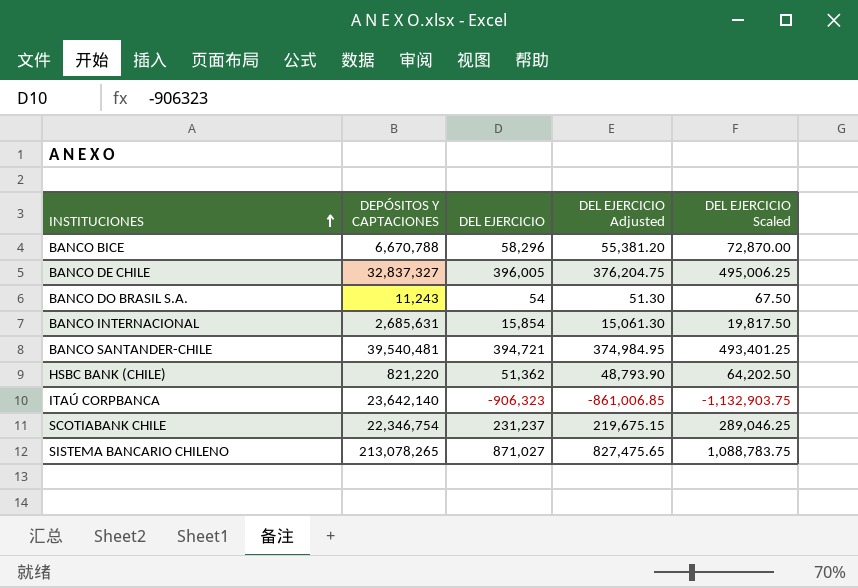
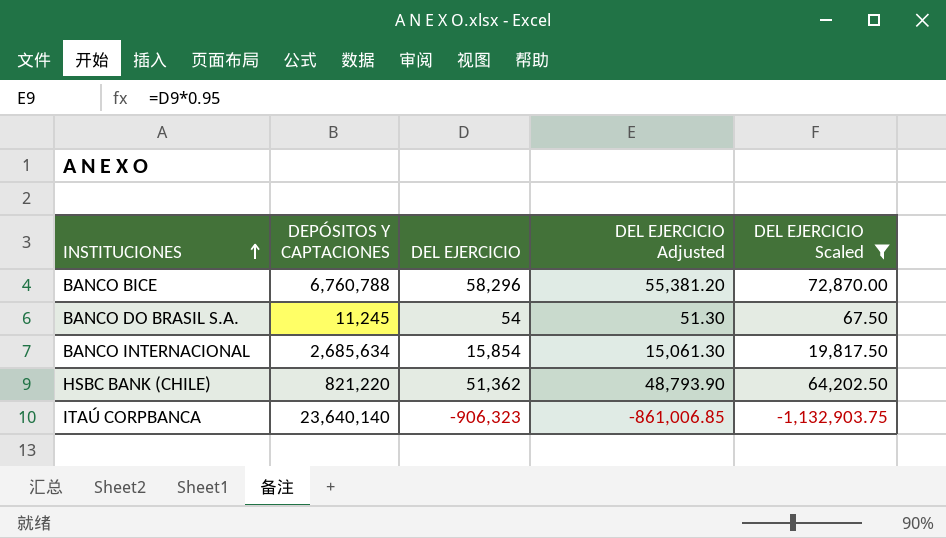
filter: none -> DEL EJERCICIO Scaled <= 72,870.00
BANCO BICE | DEPÓSITOS Y CAPTACIONES: 6,670,788 -> 6,760,788
BANCO DO BRASIL S.A. | DEPÓSITOS Y CAPTACIONES: 11,243 -> 11,245
BANCO INTERNACIONAL | DEPÓSITOS Y CAPTACIONES: 2,685,631 -> 2,685,634
ITAÚ CORPBANCA | DEPÓSITOS Y CAPTACIONES: 23,642,140 -> 23,640,140

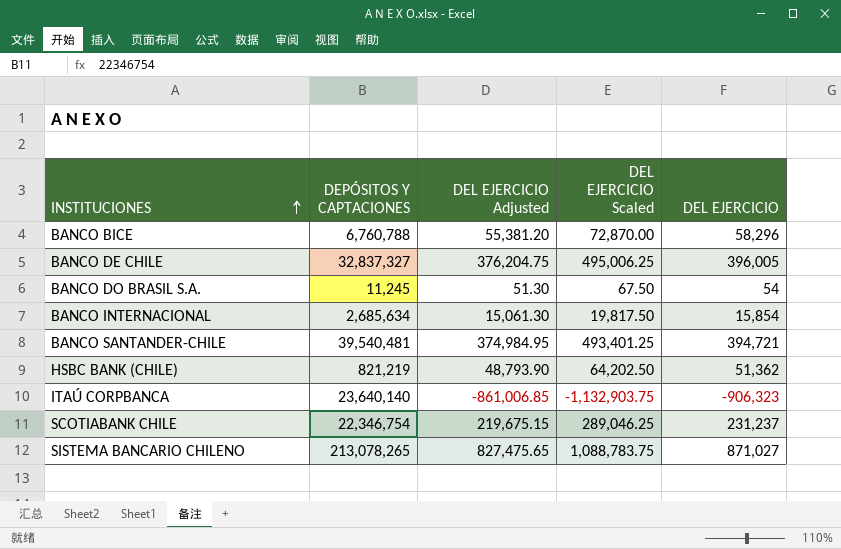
filter: DEL EJERCICIO Scaled <= 72,870.00 -> none
column DEL EJERCICIO | position: 3 -> 5
HSBC BANK (CHILE) | DEPÓSITOS Y CAPTACIONES: 821,220 -> 821,219

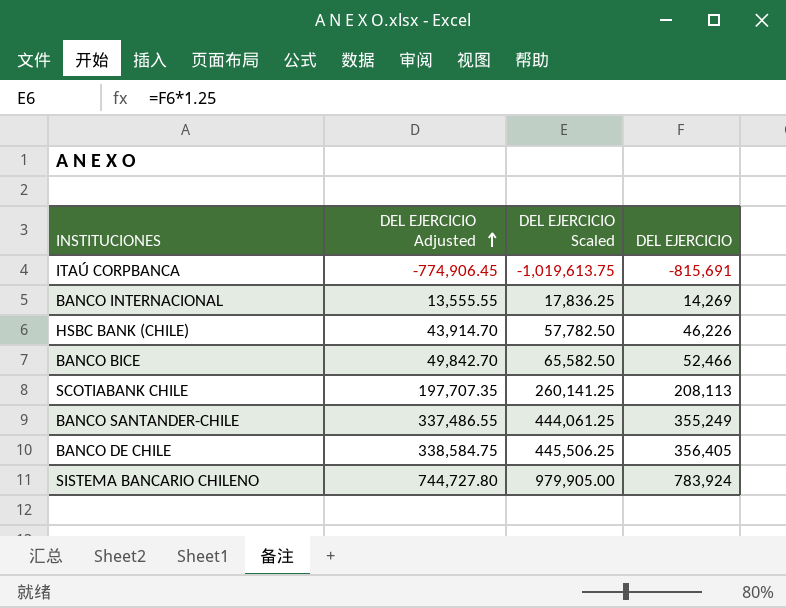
row order: INSTITUCIONES ascending -> DEL EJERCICIO Adjusted ascending
column DEPÓSITOS Y CAPTACIONES | position: 2 -> none
row BANCO DO BRASIL S.A.: 11,245 | 51.30 | 67.50 | 54 -> none
ITAÚ CORPBANCA | DEL EJERCICIO Adjusted: -861,006.85 -> -774,906.45
ITAÚ CORPBANCA | DEL EJERCICIO Scaled: -1,132,903.75 -> -1,019,613.75
ITAÚ CORPBANCA | DEL EJERCICIO: -906,323 -> -815,691
BANCO INTERNACIONAL | DEL EJERCICIO Adjusted: 15,061.30 -> 13,555.55
BANCO INTERNACIONAL | DEL EJERCICIO Scaled: 19,817.50 -> 17,836.25
BANCO INTERNACIONAL | DEL EJERCICIO: 15,854 -> 14,269
HSBC BANK (CHILE) | DEL EJERCICIO Adjusted: 48,793.90 -> 43,914.70
HSBC BANK (CHILE) | DEL EJERCICIO Scaled: 64,202.50 -> 57,782.50
HSBC BANK (CHILE) | DEL EJERCICIO: 51,362 -> 46,226
BANCO BICE | DEL EJERCICIO Adjusted: 55,381.20 -> 49,842.70
BANCO BICE | DEL EJERCICIO Scaled: 72,870.00 -> 65,582.50
BANCO BICE | DEL EJERCICIO: 58,296 -> 52,466
SCOTIABANK CHILE | DEL EJERCICIO Adjusted: 219,675.15 -> 197,707.35
SCOTIABANK CHILE | DEL EJERCICIO Scaled: 289,046.25 -> 260,141.25
SCOTIABANK CHILE | DEL EJERCICIO: 231,237 -> 208,113
BANCO SANTANDER-CHILE | DEL EJERCICIO Adjusted: 374,984.95 -> 337,486.55
BANCO SANTANDER-CHILE | DEL EJERCICIO Scaled: 493,401.25 -> 444,061.25
BANCO SANTANDER-CHILE | DEL EJERCICIO: 394,721 -> 355,249
BANCO DE CHILE | DEL EJERCICIO Adjusted: 376,204.75 -> 338,584.75
BANCO DE CHILE | DEL EJERCICIO Scaled: 495,006.25 -> 445,506.25
BANCO DE CHILE | DEL EJERCICIO: 396,005 -> 356,405
SISTEMA BANCARIO CHILENO | DEL EJERCICIO Adjusted: 827,475.65 -> 744,727.80
SISTEMA BANCARIO CHILENO | DEL EJERCICIO Scaled: 1,088,783.75 -> 979,905.00
SISTEMA BANCARIO CHILENO | DEL EJERCICIO: 871,027 -> 783,924

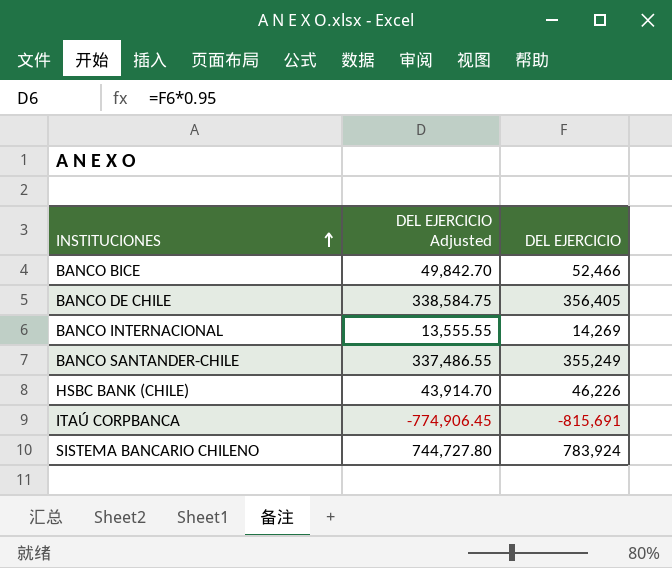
row order: DEL EJERCICIO Adjusted ascending -> INSTITUCIONES ascending
column DEL EJERCICIO Scaled | formula: [DEL EJERCICIO] * 1.25 -> none
row SCOTIABANK CHILE: 197,707.35 | 260,141.25 | 208,113 -> none

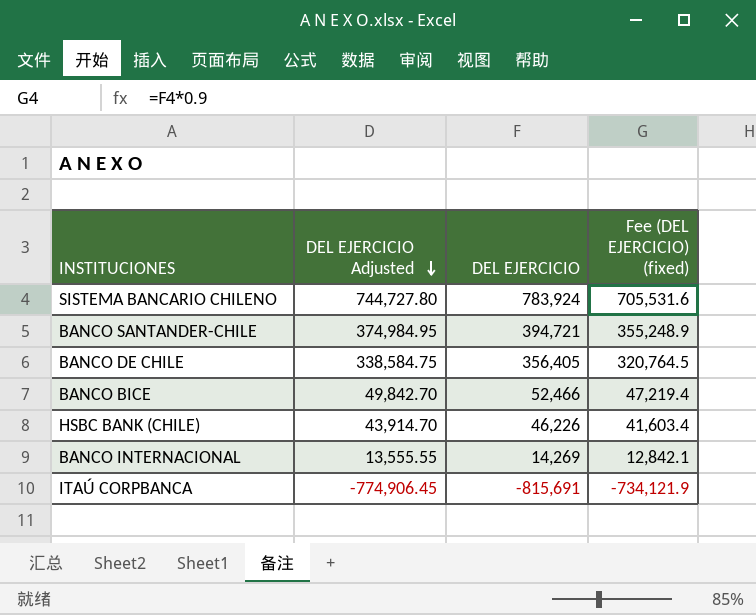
row order: INSTITUCIONES ascending -> DEL EJERCICIO Adjusted descending
column Fee (DEL EJERCICIO) (fixed) | formula: none -> [DEL EJERCICIO] * 0.9
BANCO SANTANDER-CHILE | DEL EJERCICIO Adjusted: 337,486.55 -> 374,984.95
BANCO SANTANDER-CHILE | DEL EJERCICIO: 355,249 -> 394,721

